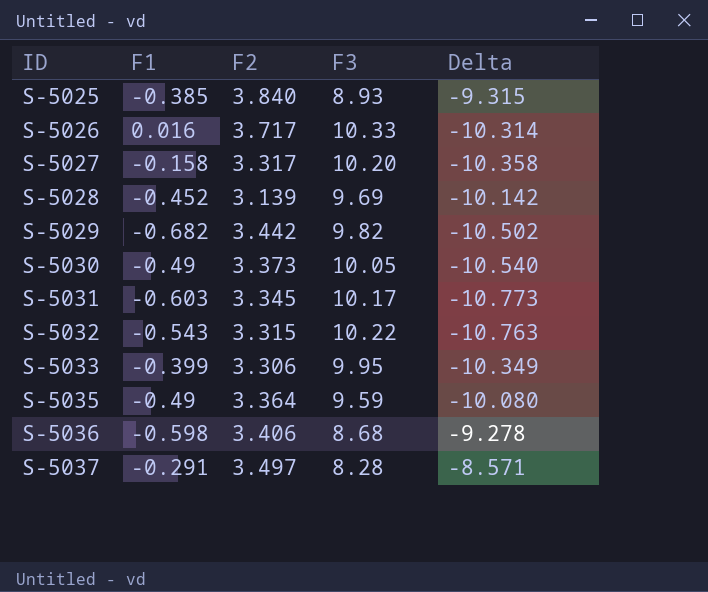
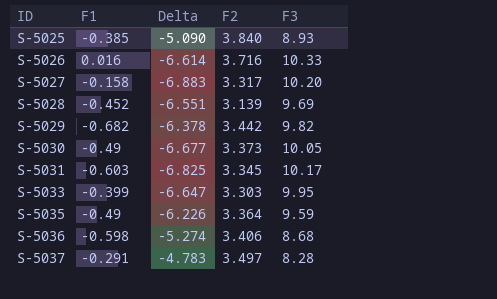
column Delta | formula: [F1] - [F3] -> [F2] - [F3]
column Delta | position: 5 -> 3
row S-5032: -0.543 | 3.315 | 10.22 | -10.763 -> none
S-5026 | F2: 3.717 -> 3.716
S-5033 | F2: 3.306 -> 3.303

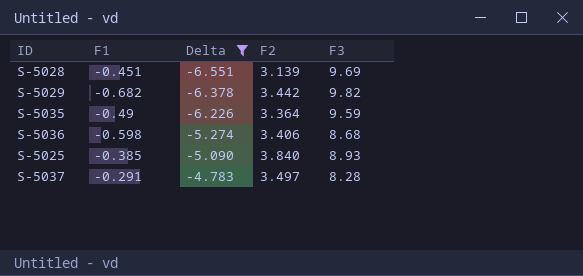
filter: none -> Delta >= -6.551
row order: ID ascending -> Delta ascending
S-5028 | F1: -0.452 -> -0.451

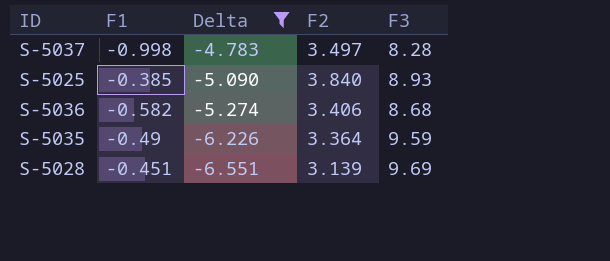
row order: Delta ascending -> Delta descending
row S-5029: -0.682 | -6.378 | 3.442 | 9.82 -> none
S-5037 | F1: -0.291 -> -0.998
S-5036 | F1: -0.598 -> -0.582

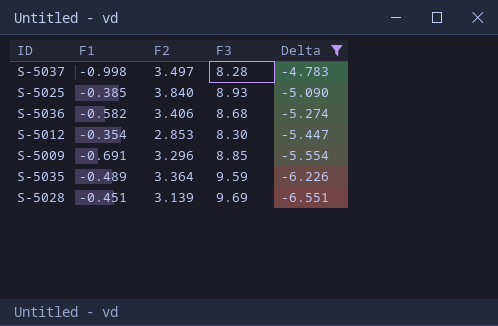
column Delta | position: 3 -> 5
row S-5012: none -> -0.354 | 2.853 | 8.30 | -5.447
row S-5009: none -> -0.691 | 3.296 | 8.85 | -5.554
S-5035 | F1: -0.49 -> -0.489

